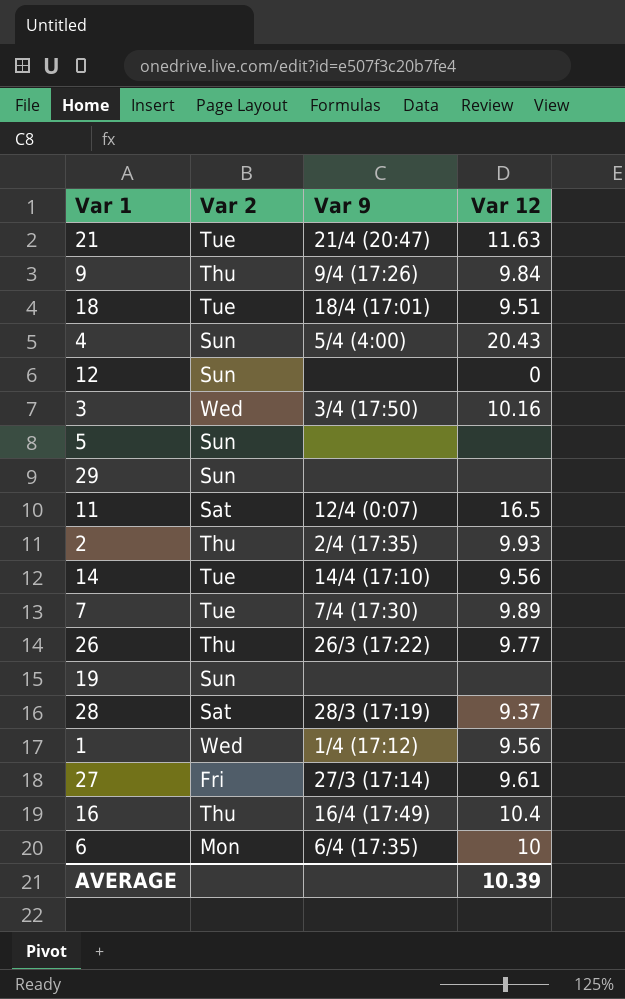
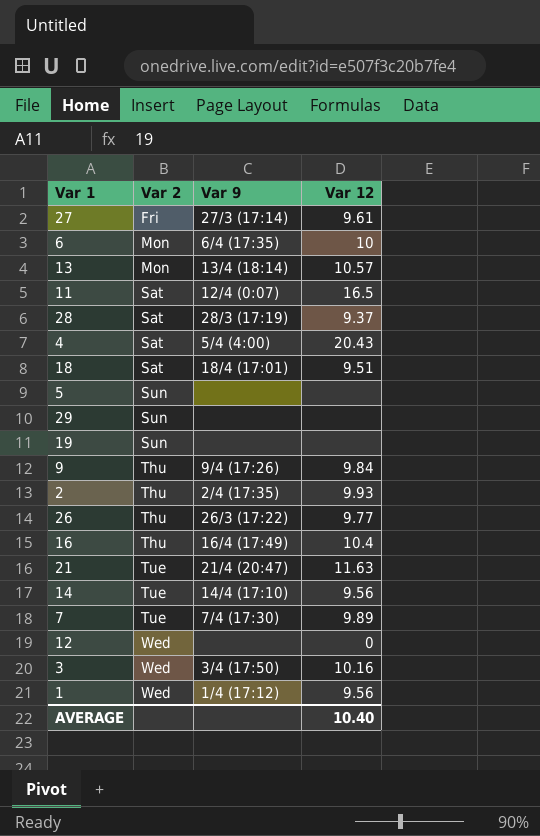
row order: none -> Var 2 ascending
row 13: none -> Mon | 13/4 (18:14) | 10.57
4 | Var 2: Sun -> Sat
18 | Var 2: Tue -> Sat
12 | Var 2: Sun -> Wed
AVERAGE | Var 12: 10.39 -> 10.40

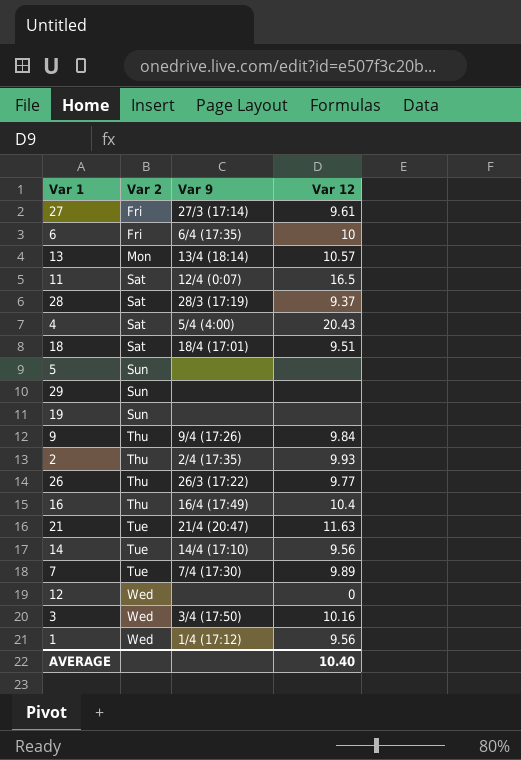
6 | Var 2: Mon -> Fri

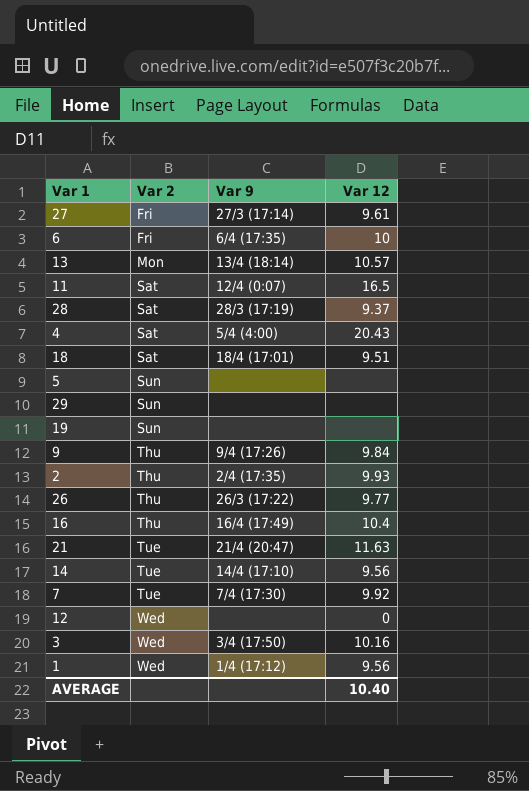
7 | Var 12: 9.89 -> 9.92

